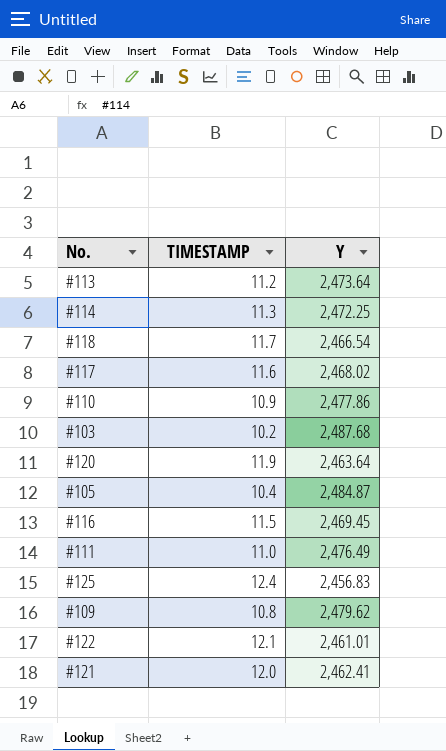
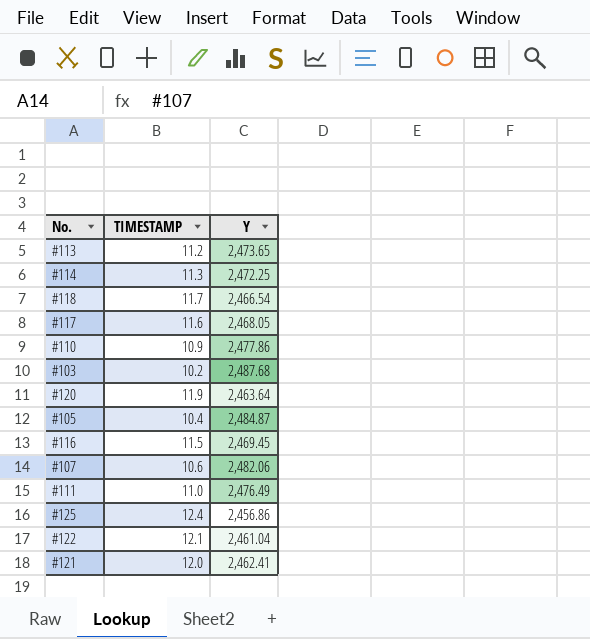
row #109: 10.8 | 2,479.62 -> none
#113 | Y: 2,473.64 -> 2,473.65
#117 | Y: 2,468.02 -> 2,468.05
row #107: none -> 10.6 | 2,482.06
#125 | Y: 2,456.83 -> 2,456.86
#122 | Y: 2,461.01 -> 2,461.04

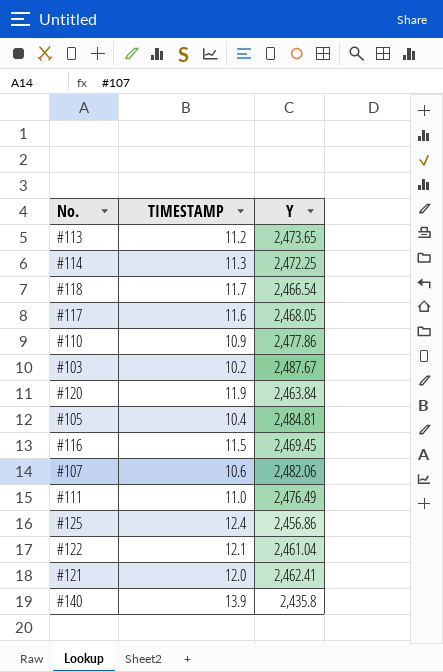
#103 | Y: 2,487.68 -> 2,487.67
#120 | Y: 2,463.64 -> 2,463.84
#105 | Y: 2,484.87 -> 2,484.81
row #140: none -> 13.9 | 2,435.8

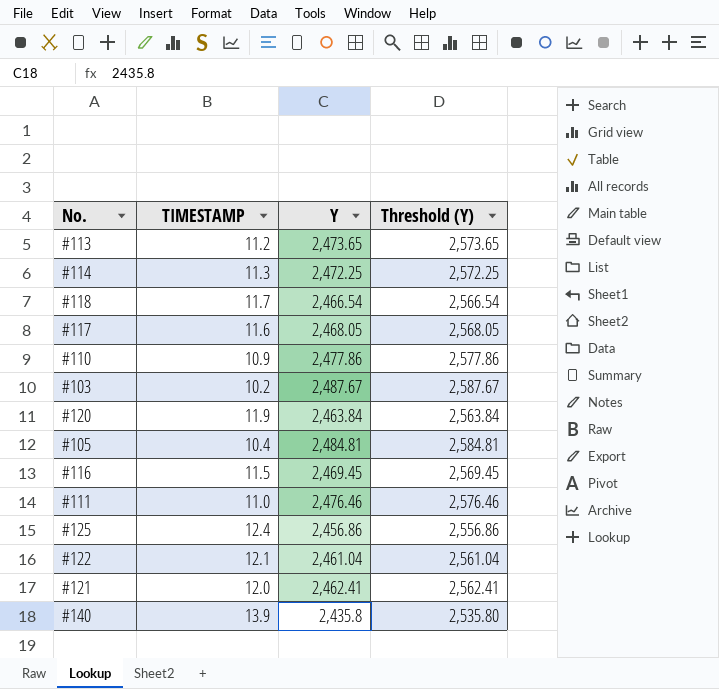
column Threshold (Y) | formula: none -> [Y] + 100
row #107: 10.6 | 2,482.06 -> none
#111 | Y: 2,476.49 -> 2,476.46

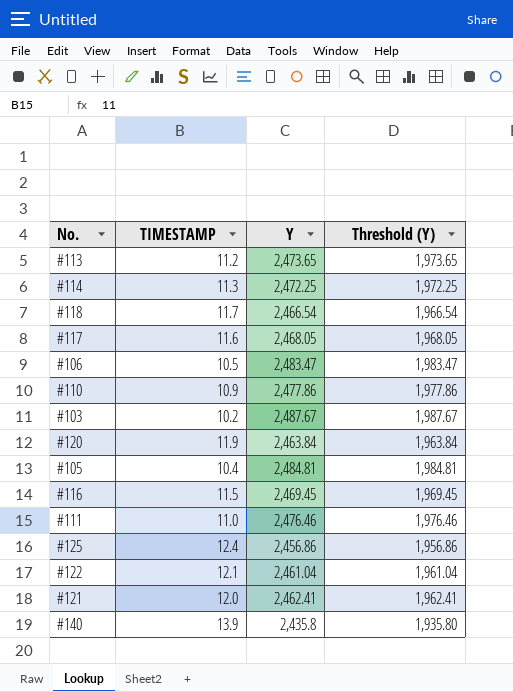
column Threshold (Y) | formula: [Y] + 100 -> [Y] - 500
row #106: none -> 10.5 | 2,483.47 | 1,983.47

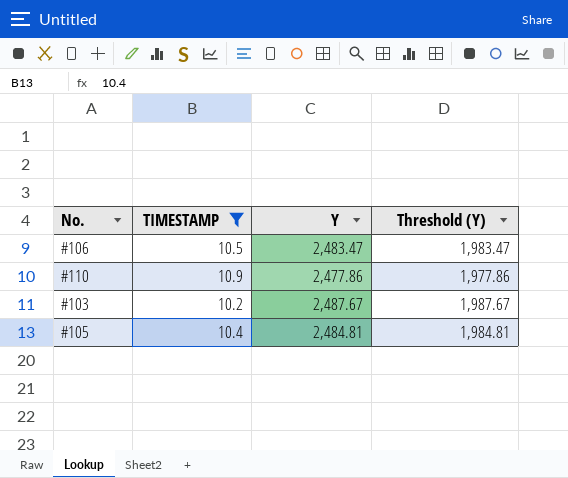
filter: none -> TIMESTAMP <= 10.9

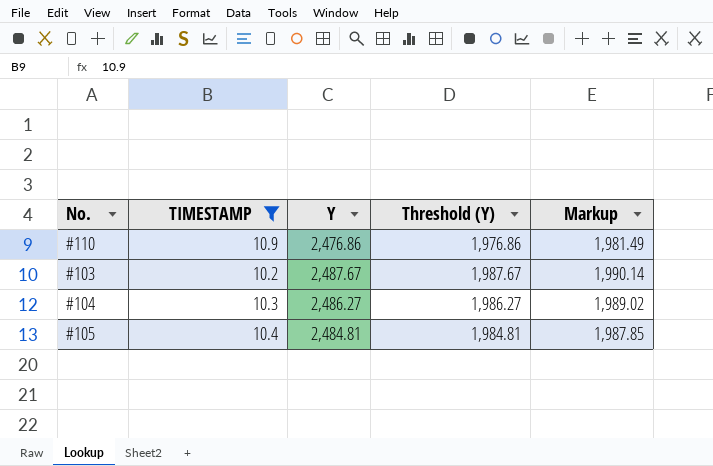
column Markup | formula: none -> [Y] * 0.8
row #106: 10.5 | 2,483.47 | 1,983.47 -> none
#110 | Y: 2,477.86 -> 2,476.86
#110 | Threshold (Y): 1,977.86 -> 1,976.86
row #104: none -> 10.3 | 2,486.27 | 1,986.27 | 1,989.02

